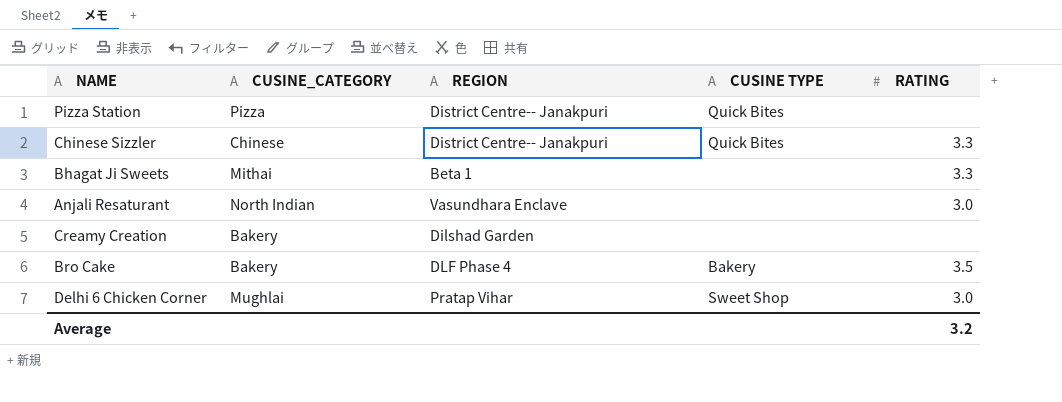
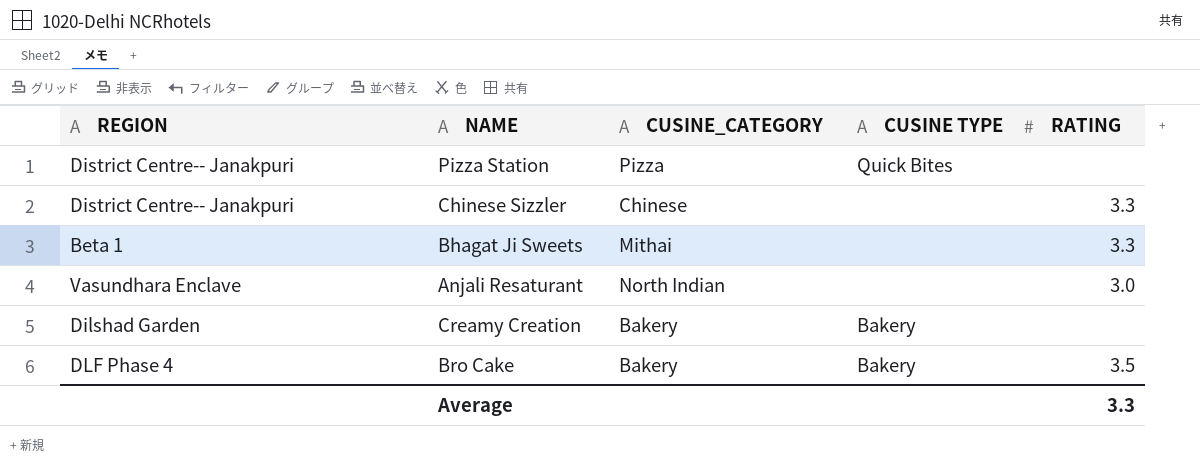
column REGION | position: 3 -> 1
row Delhi 6 Chicken Corner: Mughlai | Pratap Vihar | Sweet Shop | 3.0 -> none
Chinese Sizzler | CUSINE TYPE: Quick Bites -> none
Creamy Creation | CUSINE TYPE: none -> Bakery
Average | RATING: 3.2 -> 3.3

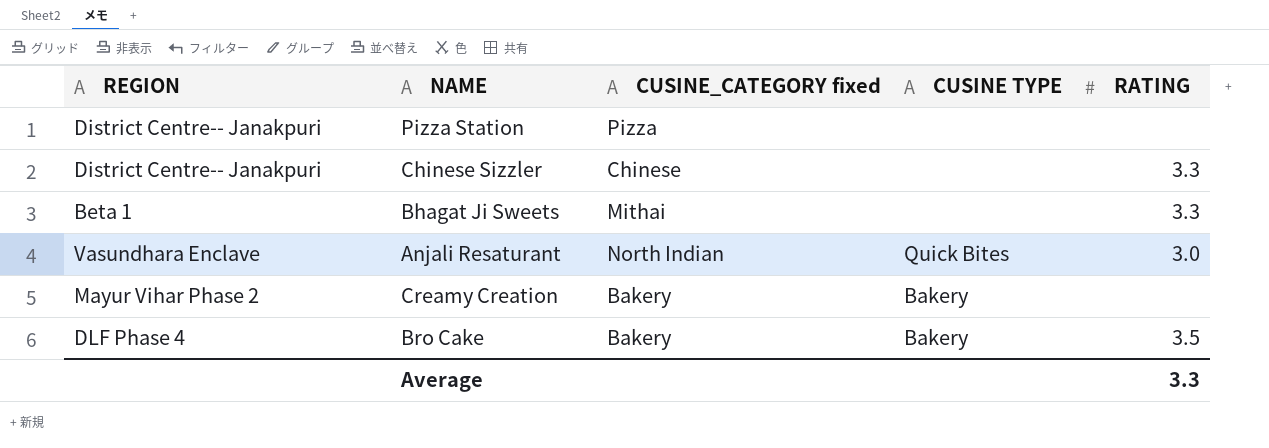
column name: CUSINE_CATEGORY -> CUSINE_CATEGORY fixed
Pizza Station | CUSINE TYPE: Quick Bites -> none
Anjali Resaturant | CUSINE TYPE: none -> Quick Bites
Creamy Creation | REGION: Dilshad Garden -> Mayur Vihar Phase 2

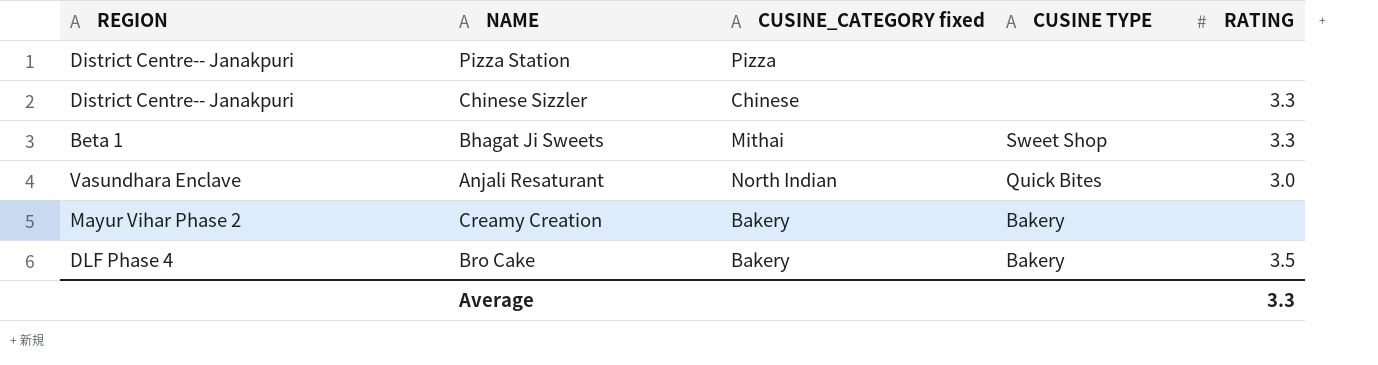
Bhagat Ji Sweets | CUSINE TYPE: none -> Sweet Shop

